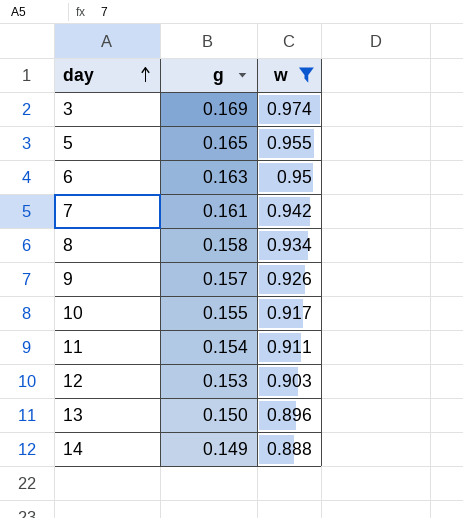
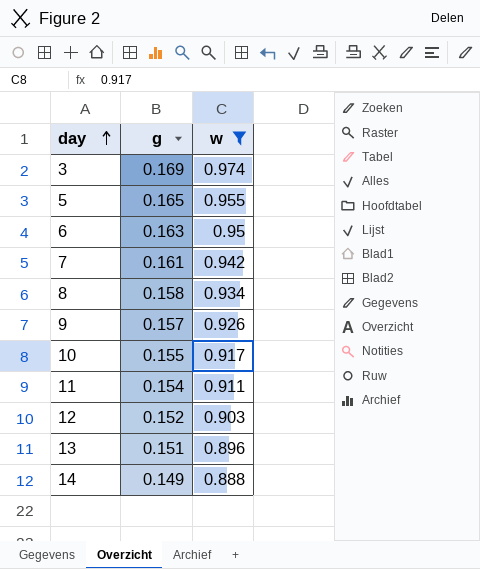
12 | g: 0.153 -> 0.152
13 | g: 0.150 -> 0.151

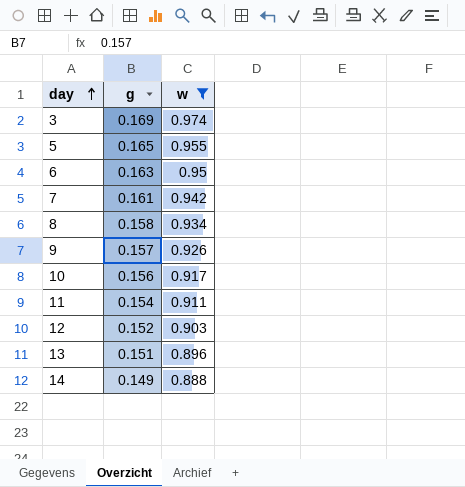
10 | g: 0.155 -> 0.156

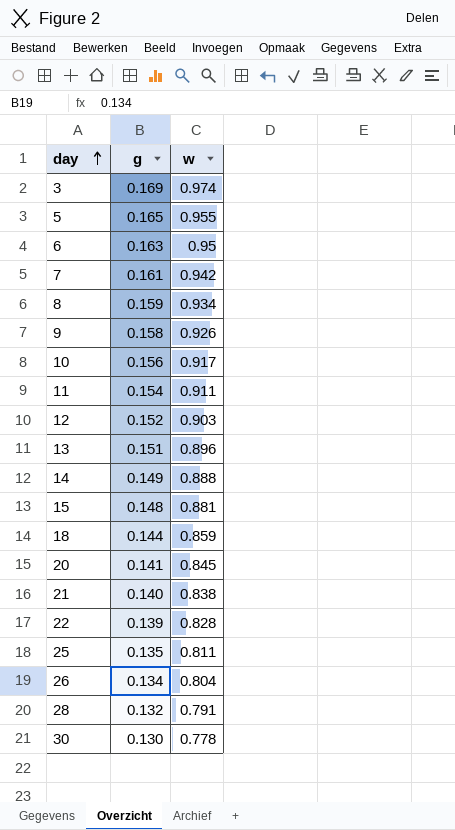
filter: w >= 0.888 -> none
8 | g: 0.158 -> 0.159
9 | g: 0.157 -> 0.158

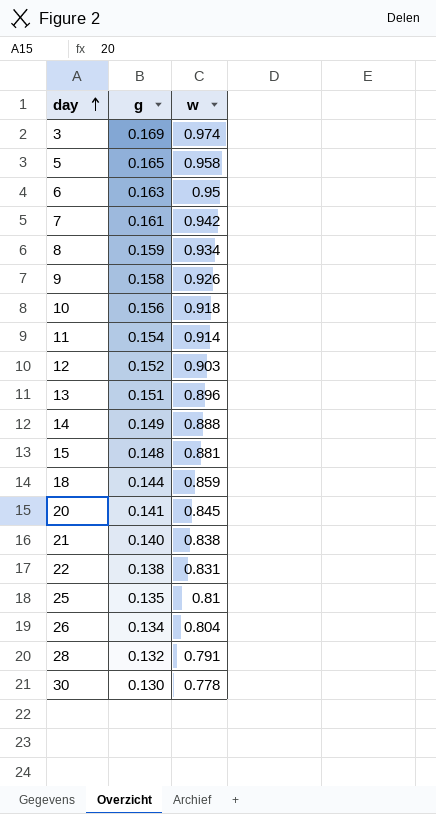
5 | w: 0.955 -> 0.958
10 | w: 0.917 -> 0.918
11 | w: 0.911 -> 0.914
22 | g: 0.139 -> 0.138
22 | w: 0.828 -> 0.831
25 | w: 0.811 -> 0.81

